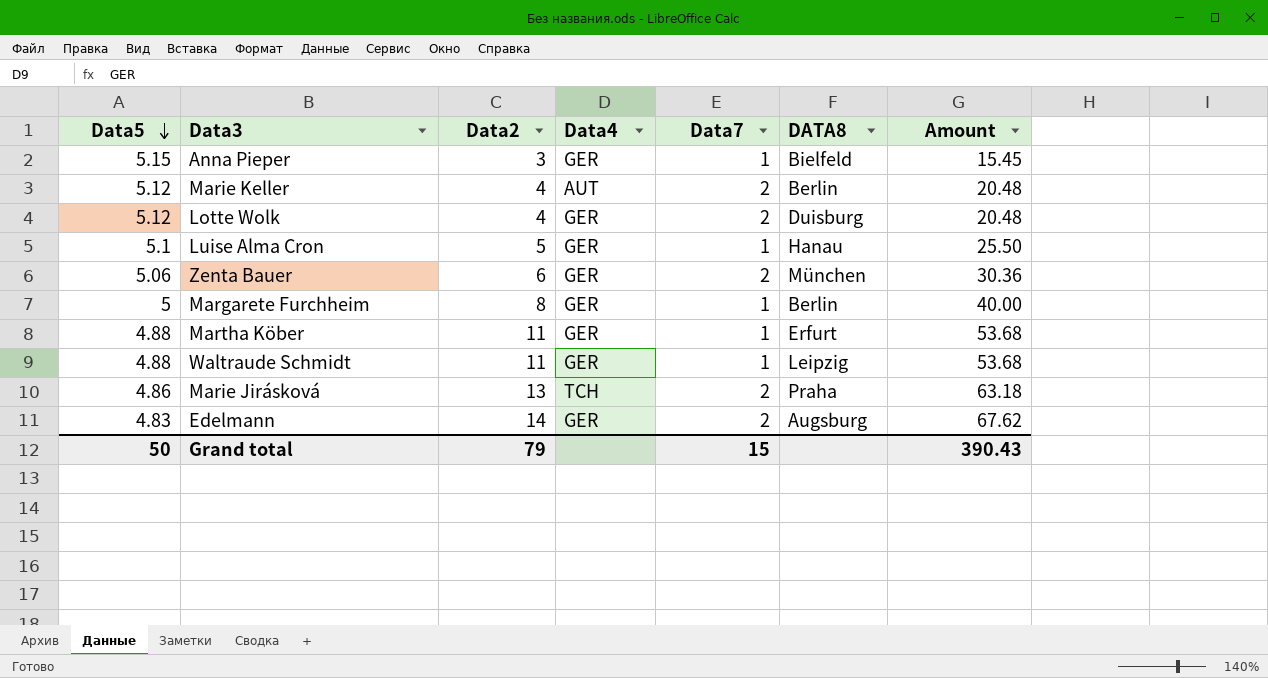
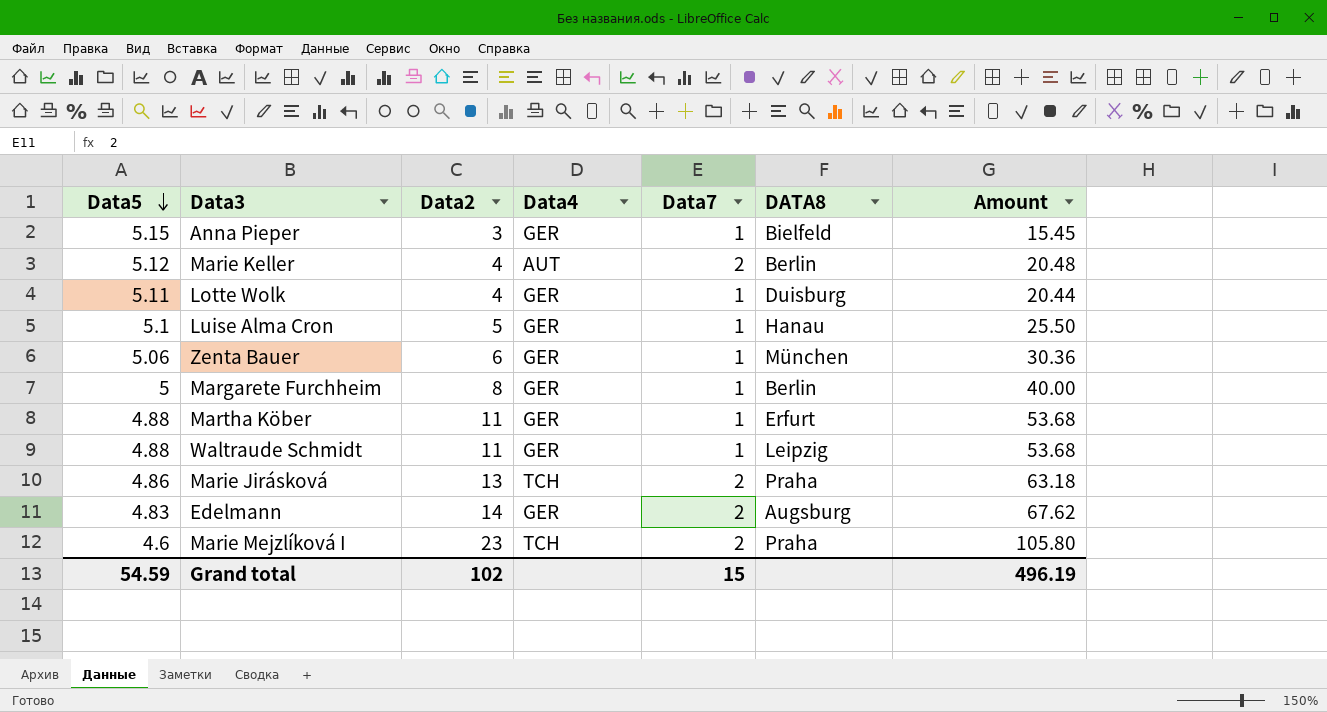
Lotte Wolk | Data5: 5.12 -> 5.11
Lotte Wolk | Data7: 2 -> 1
Lotte Wolk | Amount: 20.48 -> 20.44
Zenta Bauer | Data7: 2 -> 1
row Marie Mejzlíková I: none -> 4.6 | 23 | TCH | 2 | Praha | 105.80
Grand total | Data5: 50 -> 54.59
Grand total | Data2: 79 -> 102
Grand total | Amount: 390.43 -> 496.19

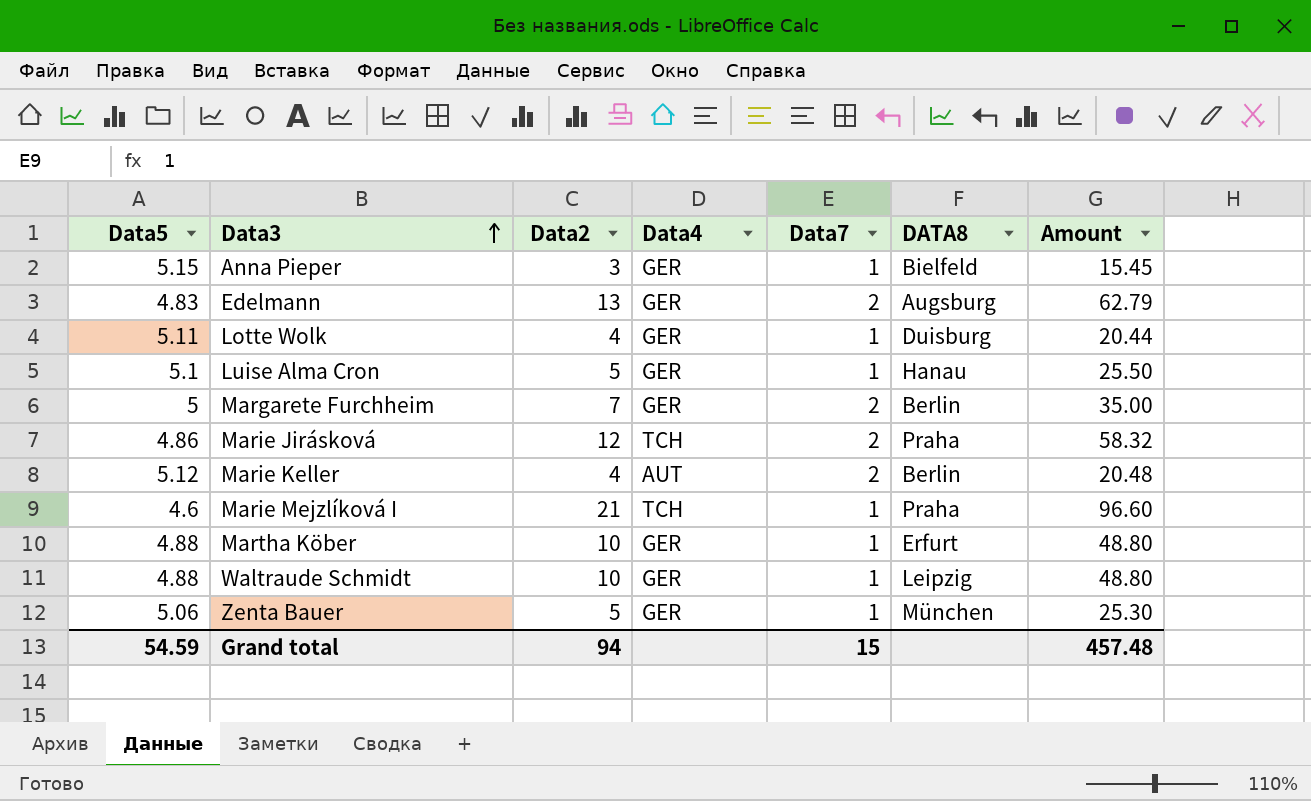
row order: Data5 descending -> Data3 ascending
Edelmann | Data2: 14 -> 13
Edelmann | Amount: 67.62 -> 62.79
Margarete Furchheim | Data2: 8 -> 7
Margarete Furchheim | Data7: 1 -> 2
Margarete Furchheim | Amount: 40.00 -> 35.00
Marie Jirásková | Data2: 13 -> 12
Marie Jirásková | Amount: 63.18 -> 58.32
Marie Mejzlíková I | Data2: 23 -> 21
Marie Mejzlíková I | Data7: 2 -> 1
Marie Mejzlíková I | Amount: 105.80 -> 96.60
Martha Köber | Data2: 11 -> 10
Martha Köber | Amount: 53.68 -> 48.80
Waltraude Schmidt | Data2: 11 -> 10
Waltraude Schmidt | Amount: 53.68 -> 48.80
Zenta Bauer | Data2: 6 -> 5
Zenta Bauer | Amount: 30.36 -> 25.30
Grand total | Data2: 102 -> 94
Grand total | Amount: 496.19 -> 457.48

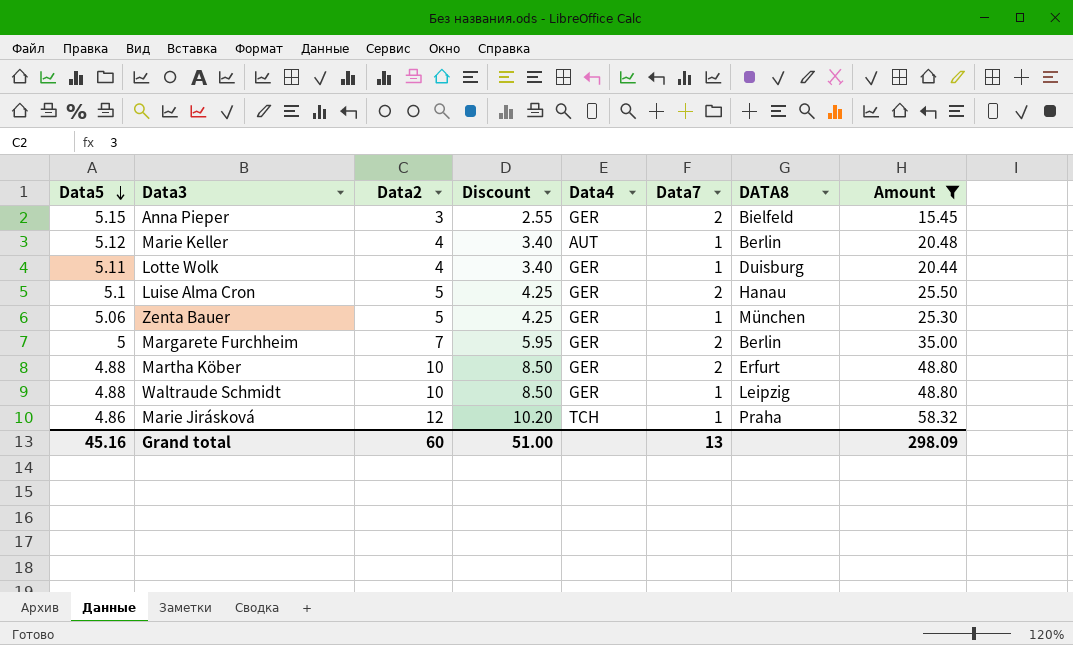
filter: none -> Amount <= 58.32
row order: Data3 ascending -> Data5 descending
column Discount | formula: none -> [Data2] * 0.85
Anna Pieper | Data7: 1 -> 2
Marie Keller | Data7: 2 -> 1
Luise Alma Cron | Data7: 1 -> 2
Martha Köber | Data7: 1 -> 2
Marie Jirásková | Data7: 2 -> 1
Grand total | Data5: 54.59 -> 45.16
Grand total | Data2: 94 -> 60
Grand total | Data7: 15 -> 13
Grand total | Amount: 457.48 -> 298.09

